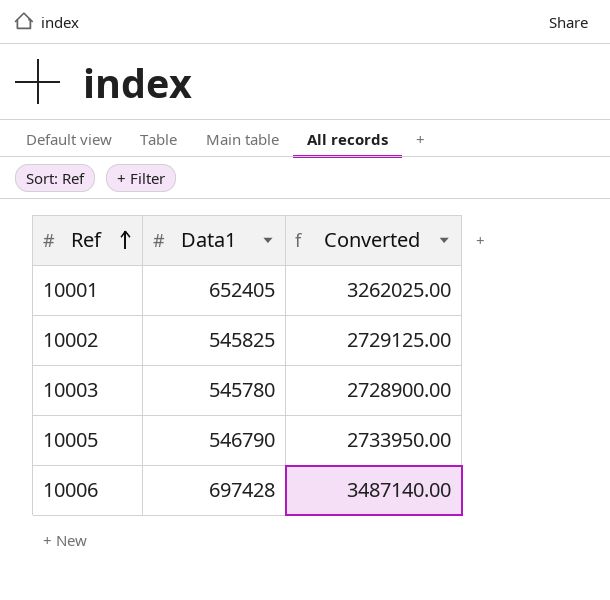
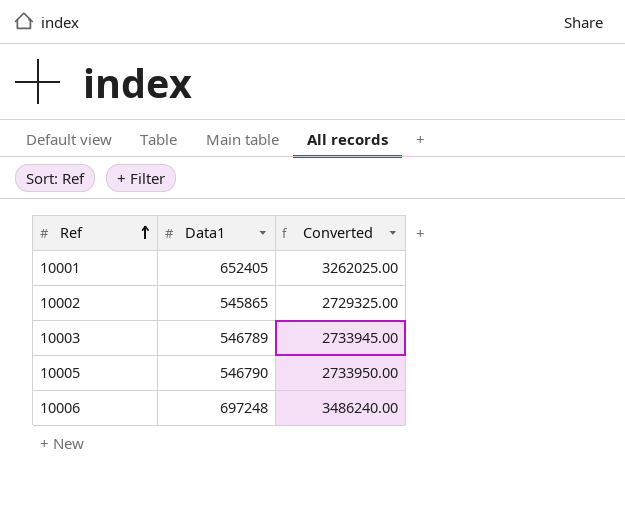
10002 | Data1: 545825 -> 545865
10002 | Converted: 2729125.00 -> 2729325.00
10003 | Data1: 545780 -> 546789
10003 | Converted: 2728900.00 -> 2733945.00
10006 | Data1: 697428 -> 697248
10006 | Converted: 3487140.00 -> 3486240.00

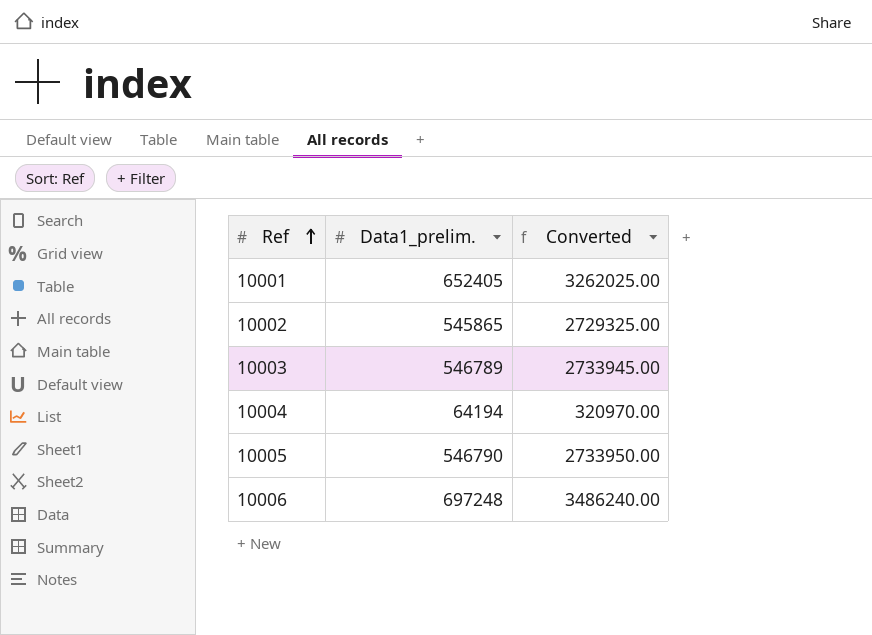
column name: Data1 -> Data1_prelim.
row 10004: none -> 64194 | 320970.00

